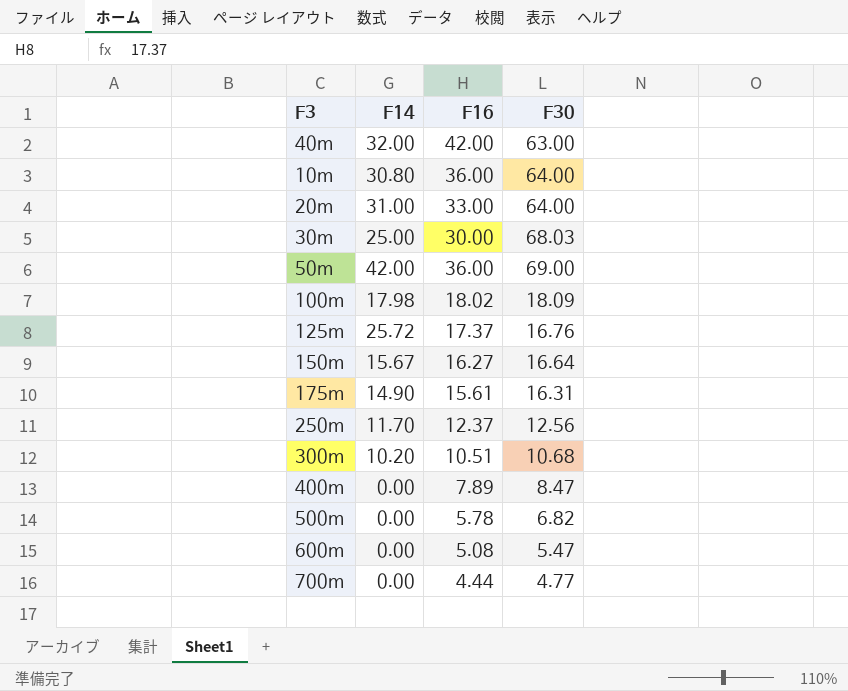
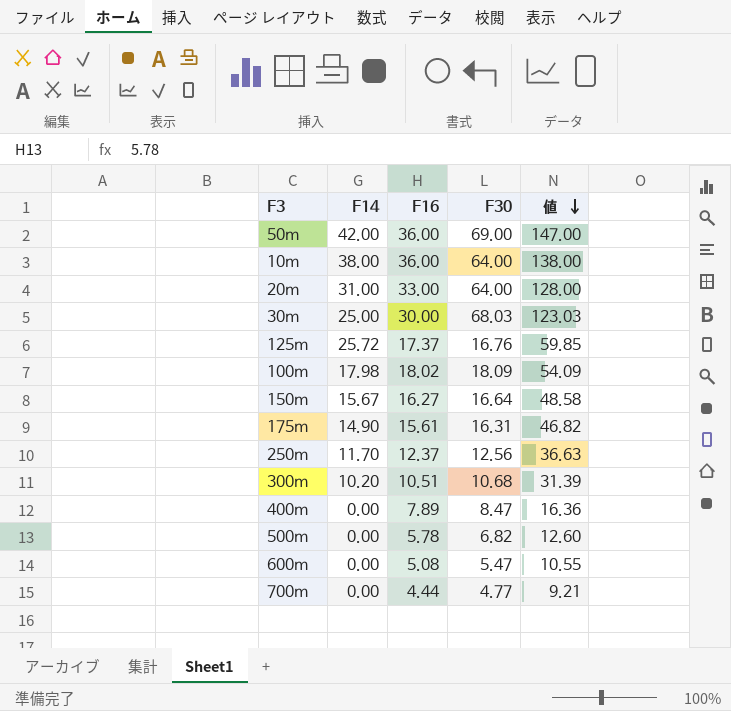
row order: none -> 値 descending
column 値 | formula: none -> [F14] + [F16] + [F30]
row 40m: 32.00 | 42.00 | 63.00 -> none
10m | F14: 30.80 -> 38.00

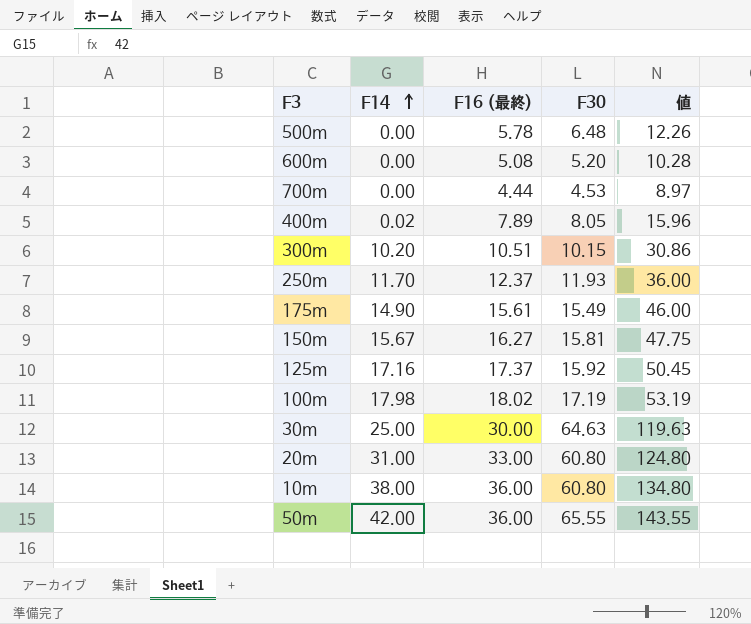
row order: 値 descending -> F14 ascending
column name: F16 -> F16 (最終)
500m | F30: 6.82 -> 6.48
500m | 値: 12.60 -> 12.26
600m | F30: 5.47 -> 5.20
600m | 値: 10.55 -> 10.28
700m | F30: 4.77 -> 4.53
700m | 値: 9.21 -> 8.97
400m | F14: 0.00 -> 0.02
400m | F30: 8.47 -> 8.05
400m | 値: 16.36 -> 15.96
300m | F30: 10.68 -> 10.15
300m | 値: 31.39 -> 30.86
250m | F30: 12.56 -> 11.93
250m | 値: 36.63 -> 36.00
175m | F30: 16.31 -> 15.49
175m | 値: 46.82 -> 46.00
150m | F30: 16.64 -> 15.81
150m | 値: 48.58 -> 47.75
125m | F14: 25.72 -> 17.16
125m | F30: 16.76 -> 15.92
125m | 値: 59.85 -> 50.45
100m | F30: 18.09 -> 17.19
100m | 値: 54.09 -> 53.19
30m | F30: 68.03 -> 64.63
30m | 値: 123.03 -> 119.63
20m | F30: 64.00 -> 60.80
20m | 値: 128.00 -> 124.80
10m | F30: 64.00 -> 60.80
10m | 値: 138.00 -> 134.80
50m | F30: 69.00 -> 65.55
50m | 値: 147.00 -> 143.55

